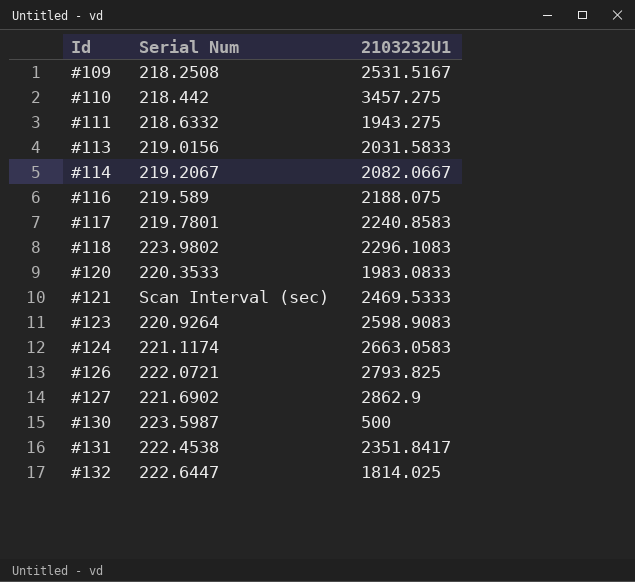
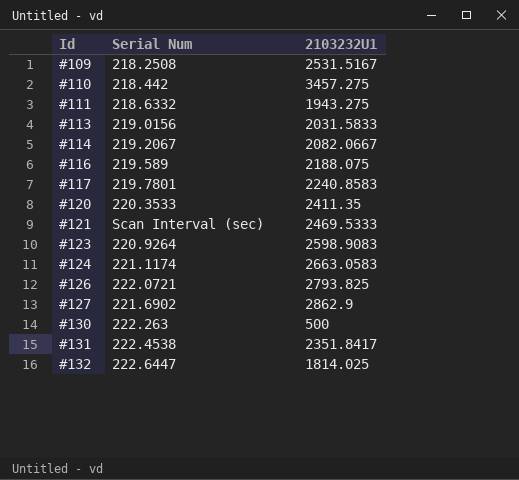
row #118: 223.9802 | 2296.1083 -> none
#120 | 2103232U1: 1983.0833 -> 2411.35
#130 | Serial Num: 223.5987 -> 222.263

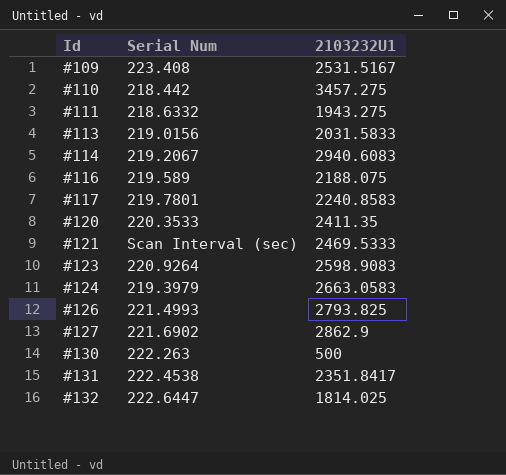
#109 | Serial Num: 218.2508 -> 223.408
#114 | 2103232U1: 2082.0667 -> 2940.6083
#124 | Serial Num: 221.1174 -> 219.3979
#126 | Serial Num: 222.0721 -> 221.4993

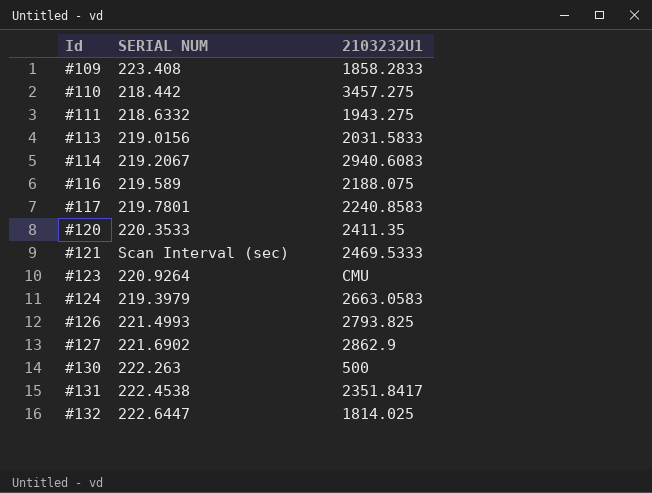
column name: Serial Num -> SERIAL NUM
#109 | 2103232U1: 2531.5167 -> 1858.2833
#123 | 2103232U1: 2598.9083 -> CMU

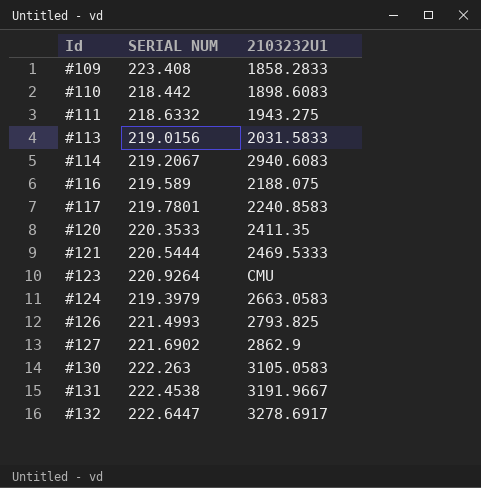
#110 | 2103232U1: 3457.275 -> 1898.6083
#121 | SERIAL NUM: Scan Interval (sec) -> 220.5444
#130 | 2103232U1: 500 -> 3105.0583
#131 | 2103232U1: 2351.8417 -> 3191.9667
#132 | 2103232U1: 1814.025 -> 3278.6917

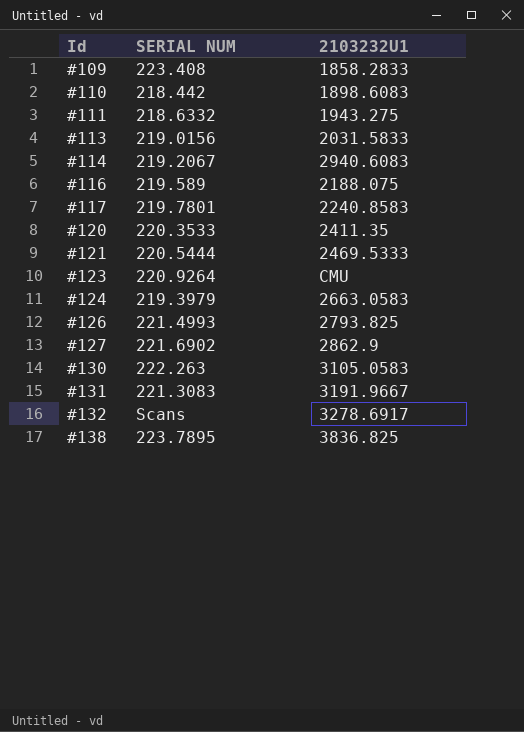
#131 | SERIAL NUM: 222.4538 -> 221.3083
#132 | SERIAL NUM: 222.6447 -> Scans
row #138: none -> 223.7895 | 3836.825

